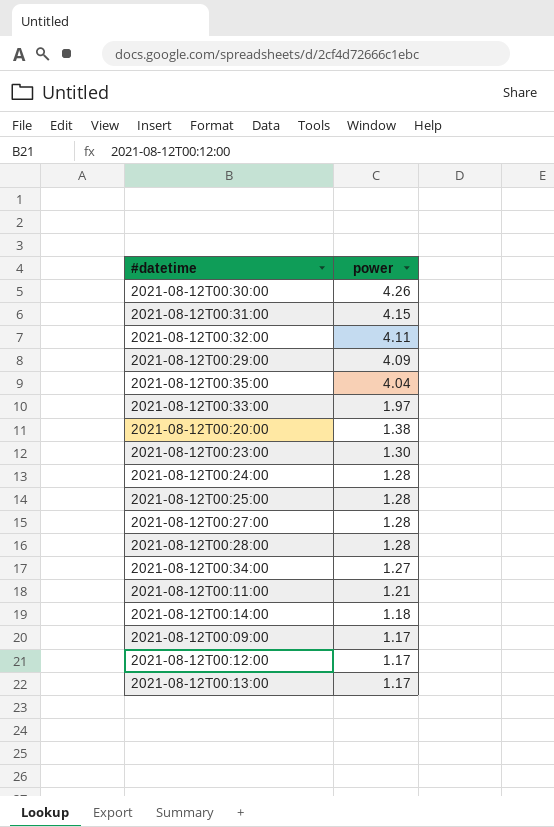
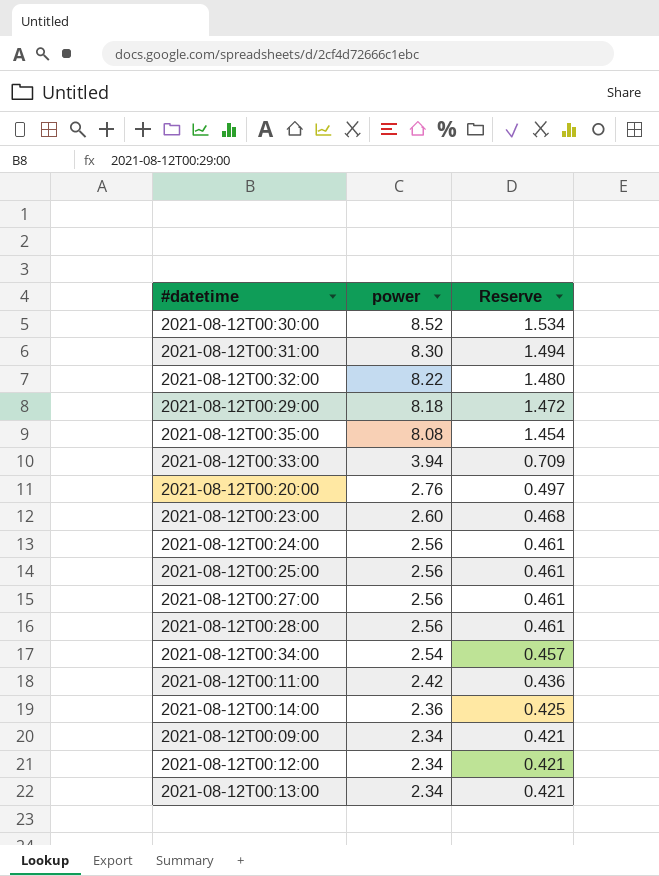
column Reserve | formula: none -> [power] * 0.18
2021-08-12T00:30:00 | power: 4.26 -> 8.52
2021-08-12T00:31:00 | power: 4.15 -> 8.30
2021-08-12T00:32:00 | power: 4.11 -> 8.22
2021-08-12T00:29:00 | power: 4.09 -> 8.18
2021-08-12T00:35:00 | power: 4.04 -> 8.08
2021-08-12T00:33:00 | power: 1.97 -> 3.94
2021-08-12T00:20:00 | power: 1.38 -> 2.76
2021-08-12T00:23:00 | power: 1.30 -> 2.60
2021-08-12T00:24:00 | power: 1.28 -> 2.56
2021-08-12T00:25:00 | power: 1.28 -> 2.56
2021-08-12T00:27:00 | power: 1.28 -> 2.56
2021-08-12T00:28:00 | power: 1.28 -> 2.56
2021-08-12T00:34:00 | power: 1.27 -> 2.54
2021-08-12T00:11:00 | power: 1.21 -> 2.42
2021-08-12T00:14:00 | power: 1.18 -> 2.36
2021-08-12T00:09:00 | power: 1.17 -> 2.34
2021-08-12T00:12:00 | power: 1.17 -> 2.34
2021-08-12T00:13:00 | power: 1.17 -> 2.34

